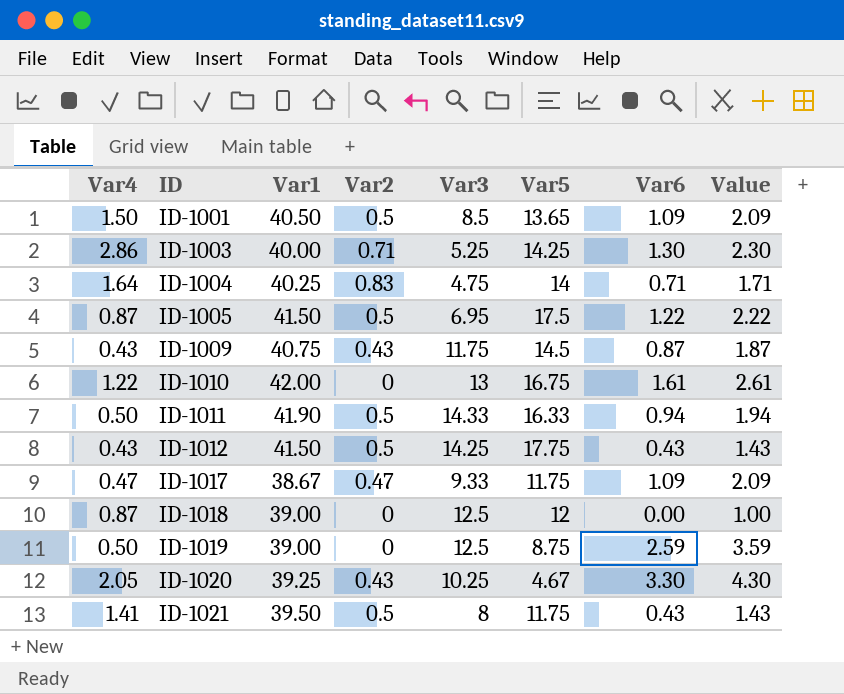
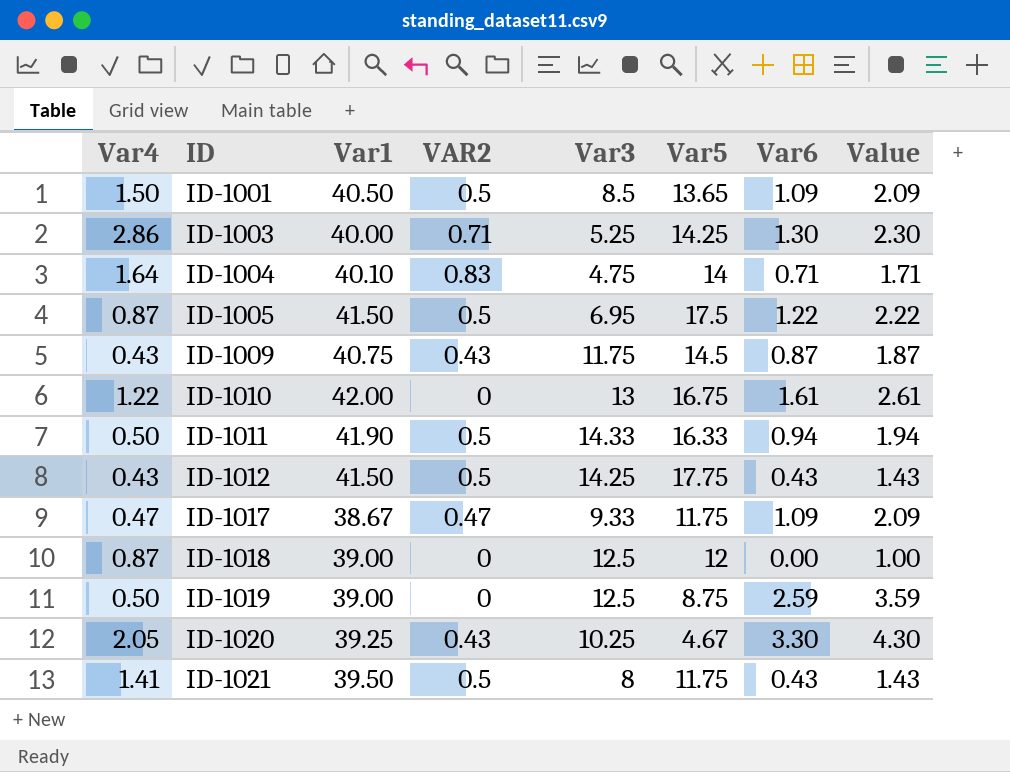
column name: Var2 -> VAR2
ID-1004 | Var1: 40.25 -> 40.10

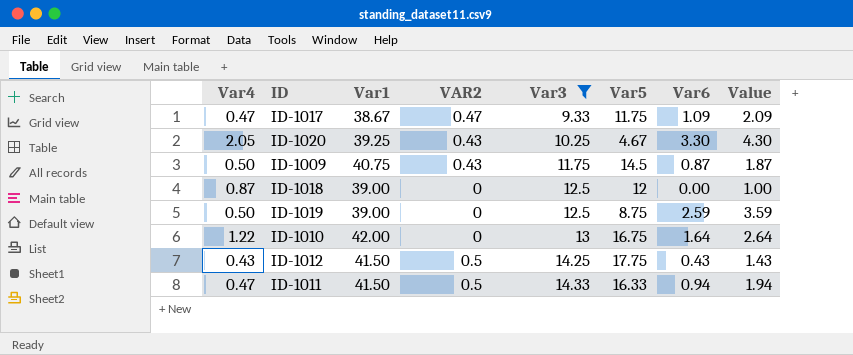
filter: none -> Var3 >= 9.33
row order: ID ascending -> Var3 ascending
ID-1009 | Var4: 0.43 -> 0.50
ID-1010 | Var6: 1.61 -> 1.64
ID-1010 | Value: 2.61 -> 2.64
ID-1011 | Var4: 0.50 -> 0.47
ID-1011 | Var1: 41.90 -> 41.50

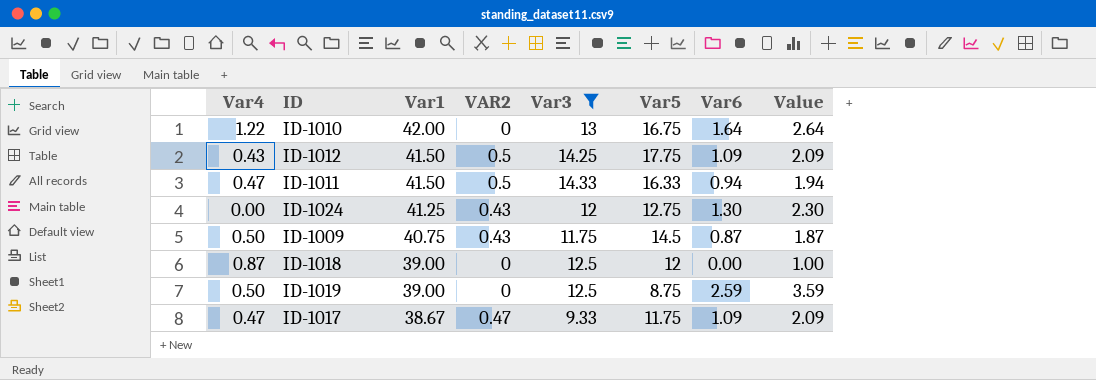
row order: Var3 ascending -> Var1 descending
row ID-1020: 2.05 | 39.25 | 0.43 | 10.25 | 4.67 | 3.30 | 4.30 -> none
ID-1012 | Var6: 0.43 -> 1.09
ID-1012 | Value: 1.43 -> 2.09
row ID-1024: none -> 0.00 | 41.25 | 0.43 | 12 | 12.75 | 1.30 | 2.30

